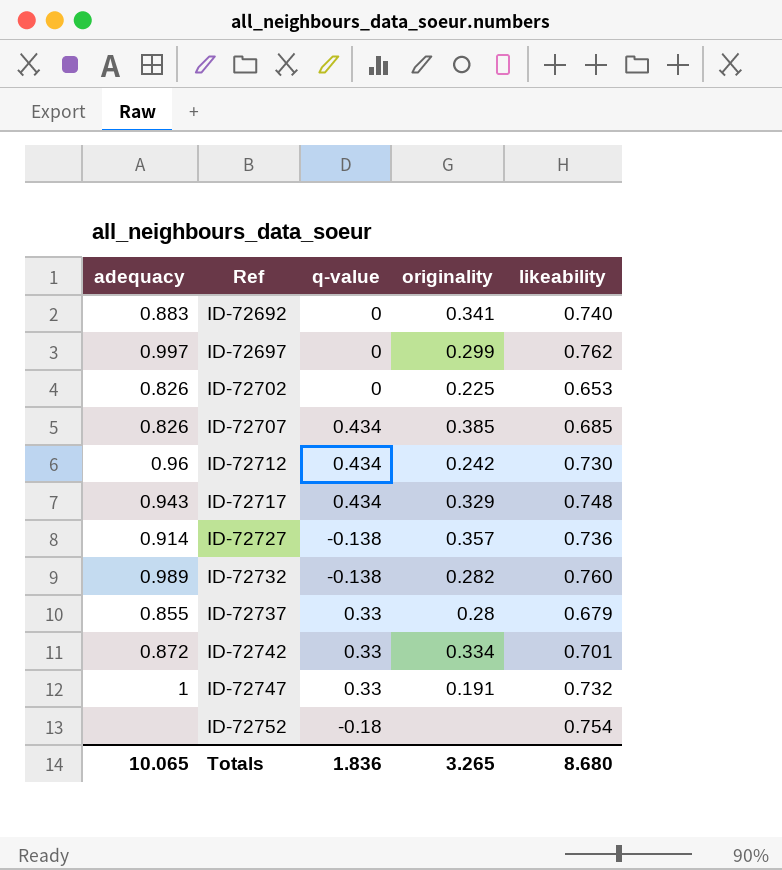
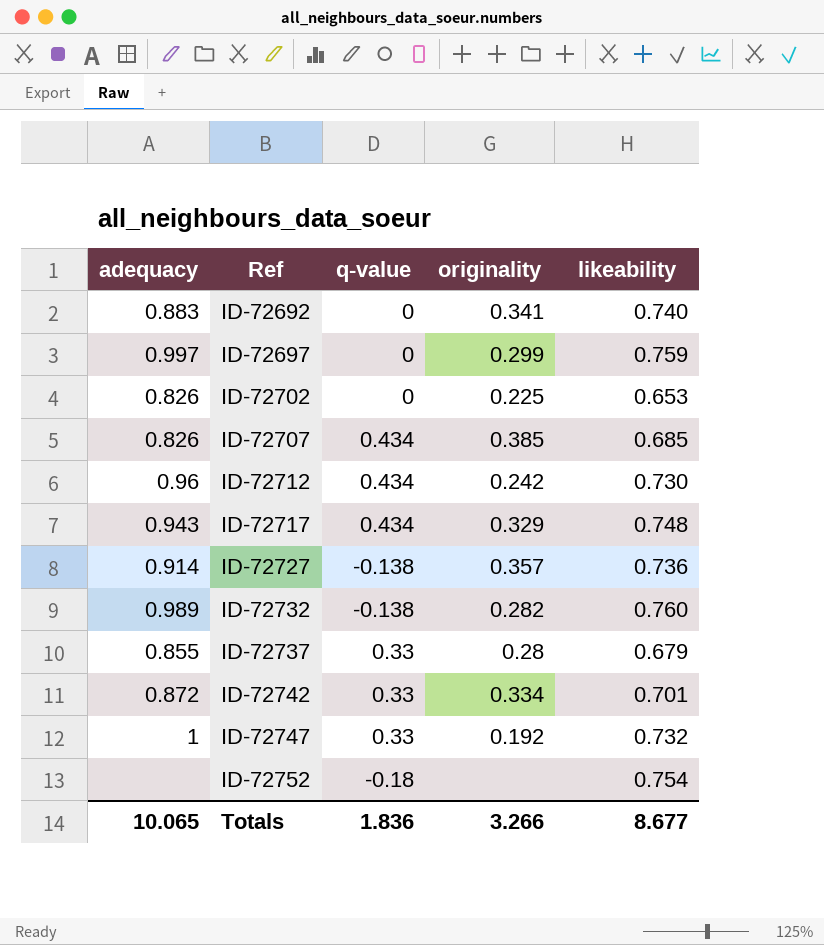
ID-72697 | likeability: 0.762 -> 0.759
ID-72747 | originality: 0.191 -> 0.192
Totals | originality: 3.265 -> 3.266
Totals | likeability: 8.680 -> 8.677

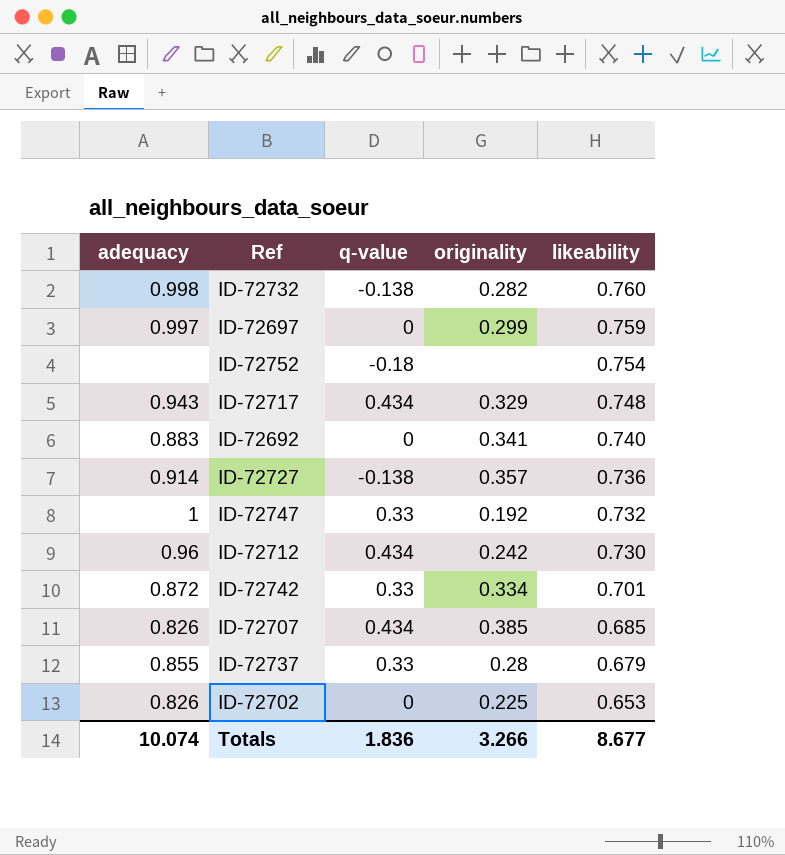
row order: Ref ascending -> likeability descending
ID-72732 | adequacy: 0.989 -> 0.998
Totals | adequacy: 10.065 -> 10.074

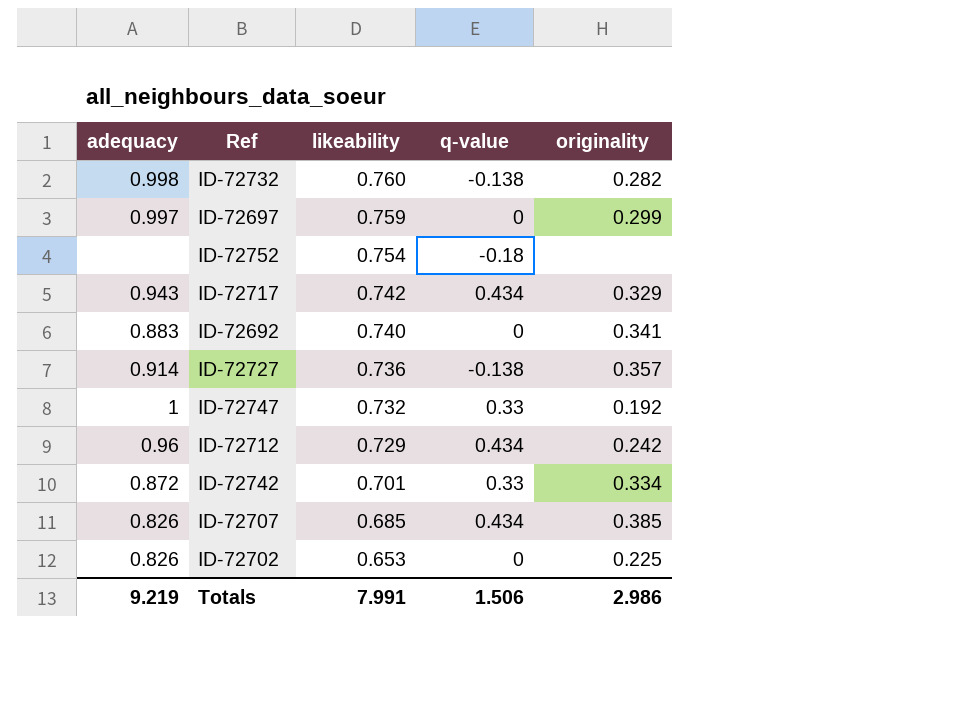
column likeability | position: 5 -> 3
row ID-72737: 0.855 | 0.33 | 0.28 | 0.679 -> none
ID-72717 | likeability: 0.748 -> 0.742
ID-72712 | likeability: 0.730 -> 0.729
Totals | adequacy: 10.074 -> 9.219
Totals | likeability: 8.677 -> 7.991
Totals | q-value: 1.836 -> 1.506
Totals | originality: 3.266 -> 2.986

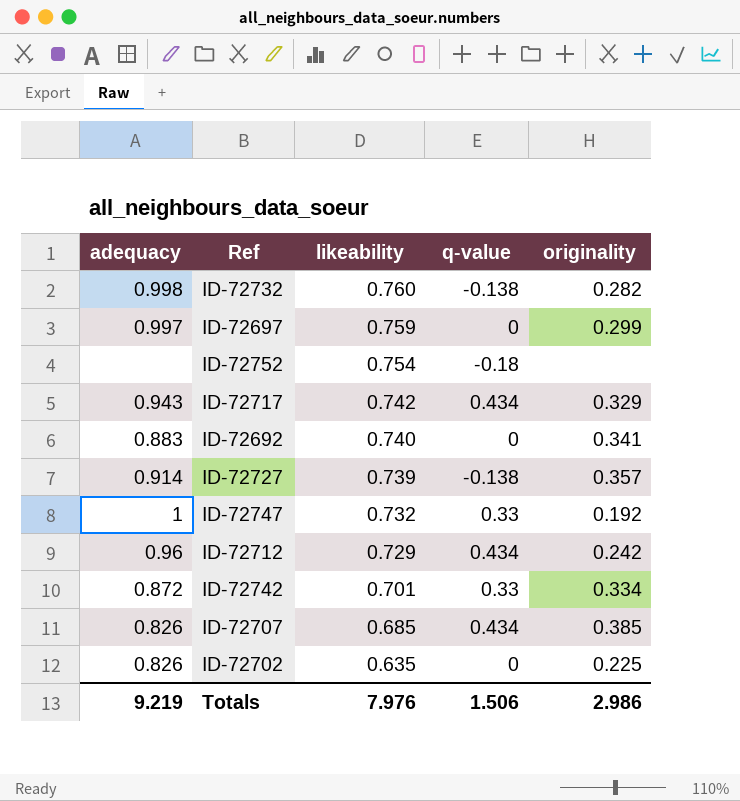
ID-72727 | likeability: 0.736 -> 0.739
ID-72702 | likeability: 0.653 -> 0.635
Totals | likeability: 7.991 -> 7.976

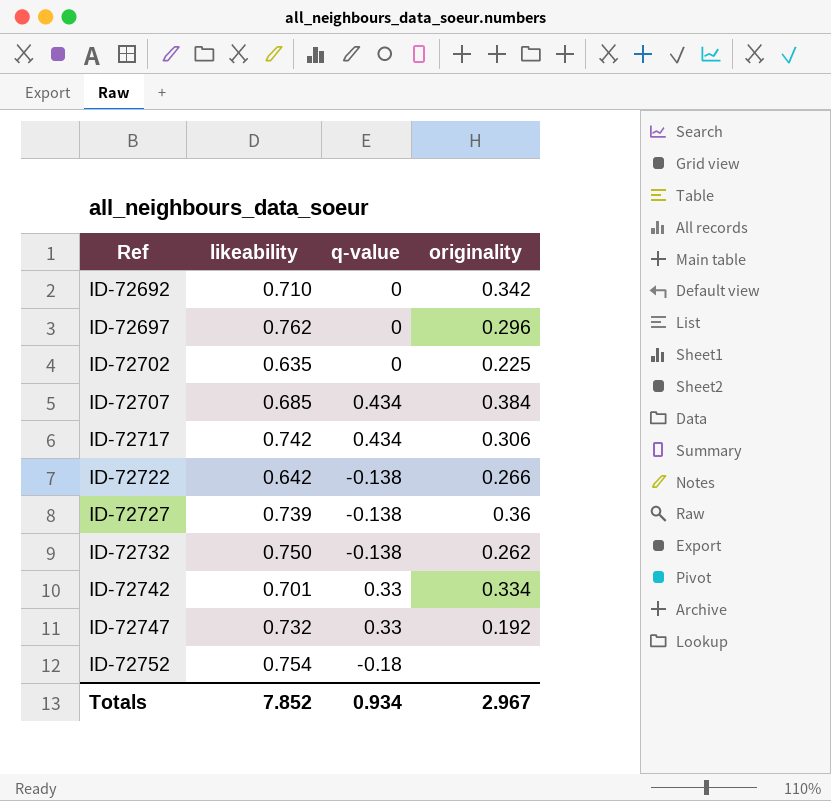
row order: likeability descending -> Ref ascending
column adequacy | position: 1 -> none
row ID-72712: 0.96 | 0.729 | 0.434 | 0.242 -> none
ID-72692 | likeability: 0.740 -> 0.710
ID-72692 | originality: 0.341 -> 0.342
ID-72697 | likeability: 0.759 -> 0.762
ID-72697 | originality: 0.299 -> 0.296
ID-72707 | originality: 0.385 -> 0.384
ID-72717 | originality: 0.329 -> 0.306
row ID-72722: none -> 0.642 | -0.138 | 0.266
ID-72727 | originality: 0.357 -> 0.36
ID-72732 | likeability: 0.760 -> 0.750
ID-72732 | originality: 0.282 -> 0.262
Totals | likeability: 7.976 -> 7.852
Totals | q-value: 1.506 -> 0.934
Totals | originality: 2.986 -> 2.967

